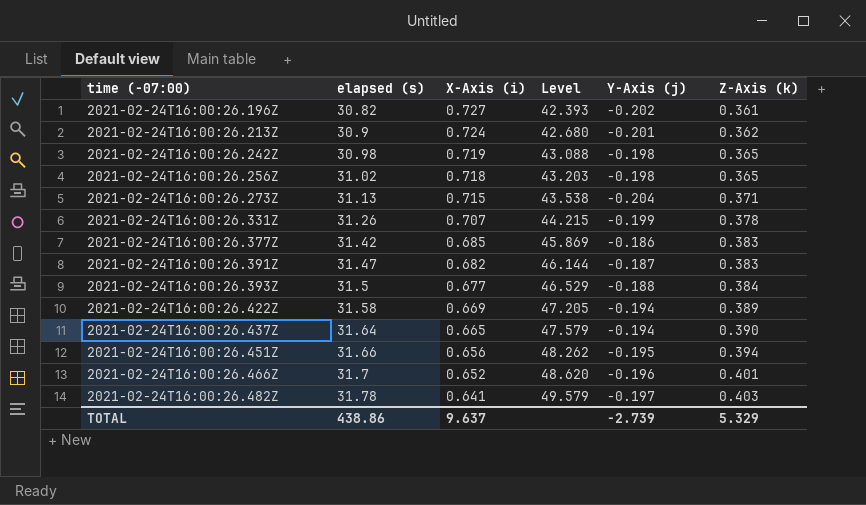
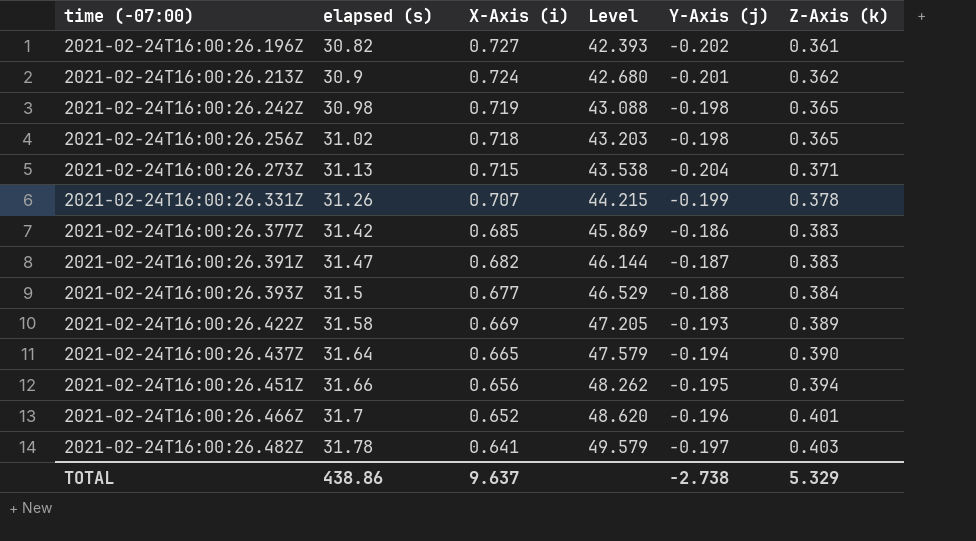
2021-02-24T16:00:26.422Z | Y-Axis (j): -0.194 -> -0.193
TOTAL | Y-Axis (j): -2.739 -> -2.738

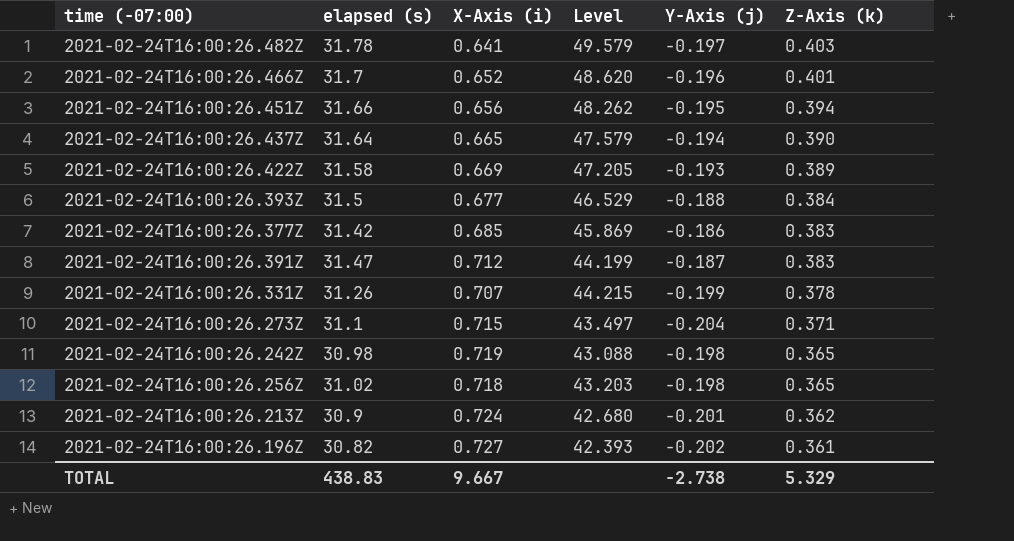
row order: time (-07:00) ascending -> Z-Axis (k) descending
2021-02-24T16:00:26.391Z | X-Axis (i): 0.682 -> 0.712
2021-02-24T16:00:26.391Z | Level: 46.144 -> 44.199
2021-02-24T16:00:26.273Z | elapsed (s): 31.13 -> 31.1
2021-02-24T16:00:26.273Z | Level: 43.538 -> 43.497
TOTAL | elapsed (s): 438.86 -> 438.83
TOTAL | X-Axis (i): 9.637 -> 9.667

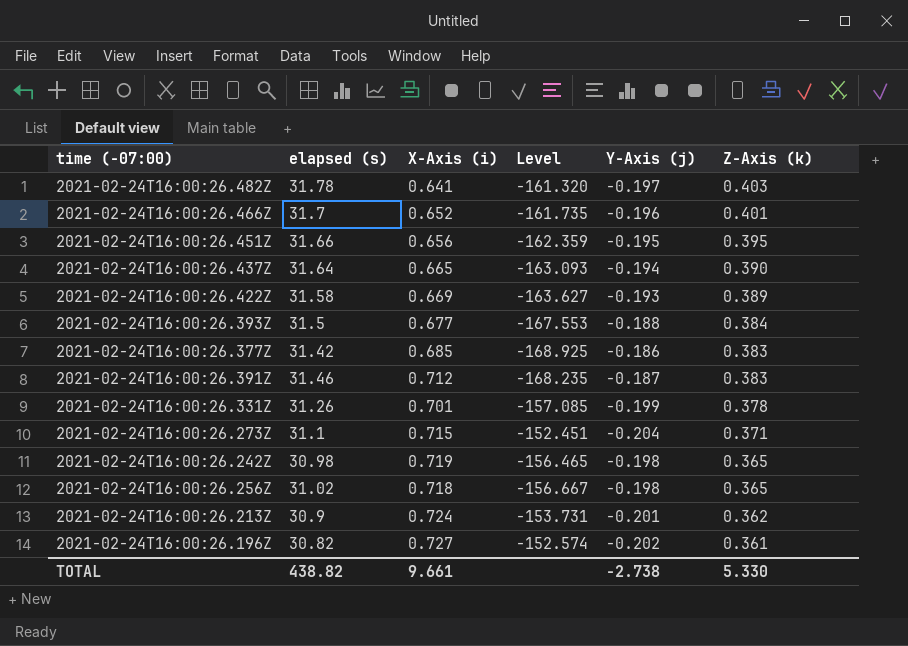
column Level | formula: [elapsed (s)] / [X-Axis (i)] -> [elapsed (s)] / [Y-Axis (j)]
2021-02-24T16:00:26.451Z | Z-Axis (k): 0.394 -> 0.395
2021-02-24T16:00:26.391Z | elapsed (s): 31.47 -> 31.46
2021-02-24T16:00:26.331Z | X-Axis (i): 0.707 -> 0.701
TOTAL | elapsed (s): 438.83 -> 438.82
TOTAL | X-Axis (i): 9.667 -> 9.661
TOTAL | Z-Axis (k): 5.329 -> 5.330

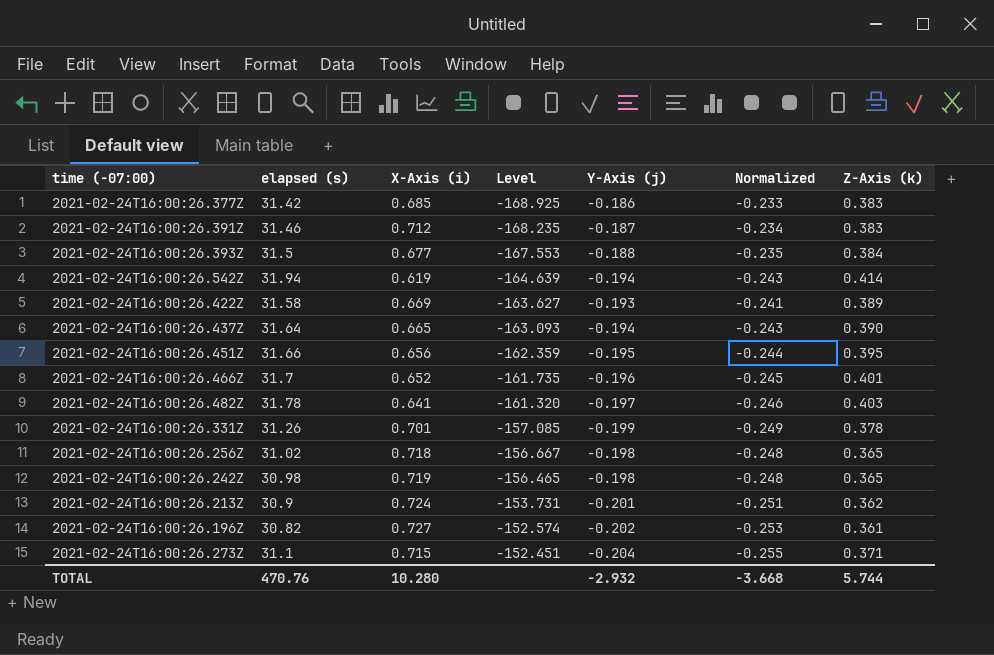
row order: Z-Axis (k) descending -> Level ascending
column Normalized | formula: none -> [Y-Axis (j)] * 1.25
row 2021-02-24T16:00:26.542Z: none -> 31.94 | 0.619 | -164.639 | -0.194 | -0.243 | 0.414
TOTAL | elapsed (s): 438.82 -> 470.76
TOTAL | X-Axis (i): 9.661 -> 10.280
TOTAL | Y-Axis (j): -2.738 -> -2.932
TOTAL | Z-Axis (k): 5.330 -> 5.744

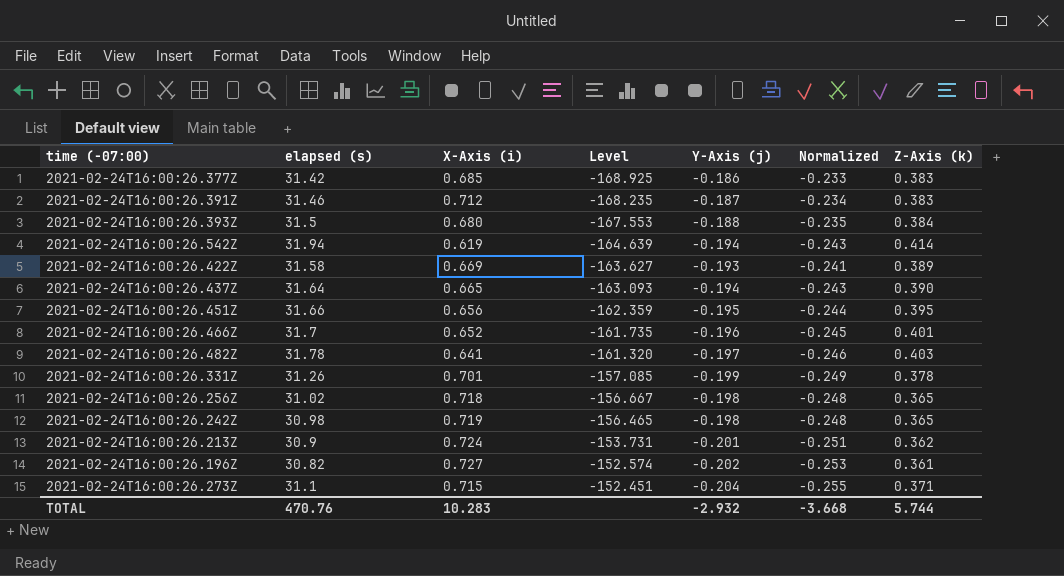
2021-02-24T16:00:26.393Z | X-Axis (i): 0.677 -> 0.680
TOTAL | X-Axis (i): 10.280 -> 10.283

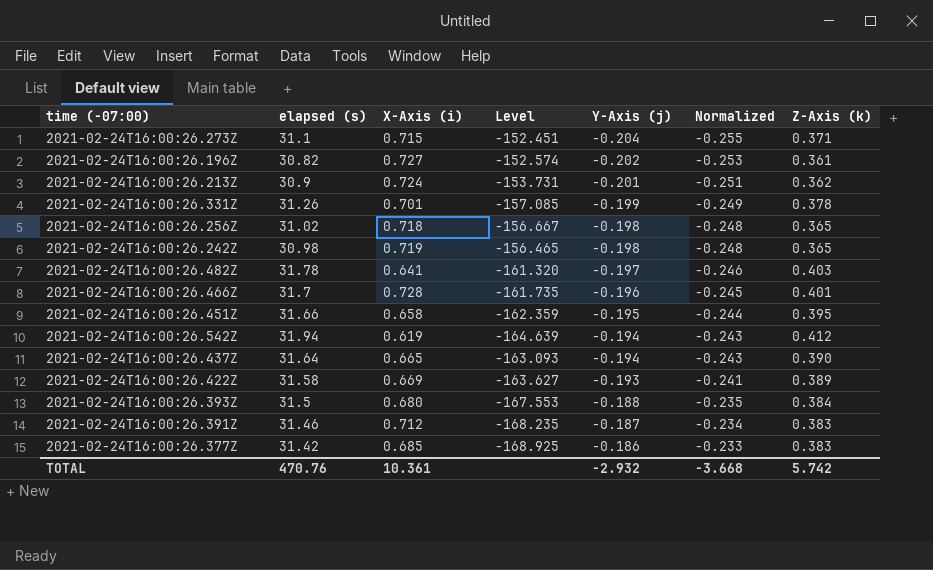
row order: Level ascending -> Y-Axis (j) ascending
2021-02-24T16:00:26.466Z | X-Axis (i): 0.652 -> 0.728
2021-02-24T16:00:26.451Z | X-Axis (i): 0.656 -> 0.658
2021-02-24T16:00:26.542Z | Z-Axis (k): 0.414 -> 0.412
TOTAL | X-Axis (i): 10.283 -> 10.361
TOTAL | Z-Axis (k): 5.744 -> 5.742

